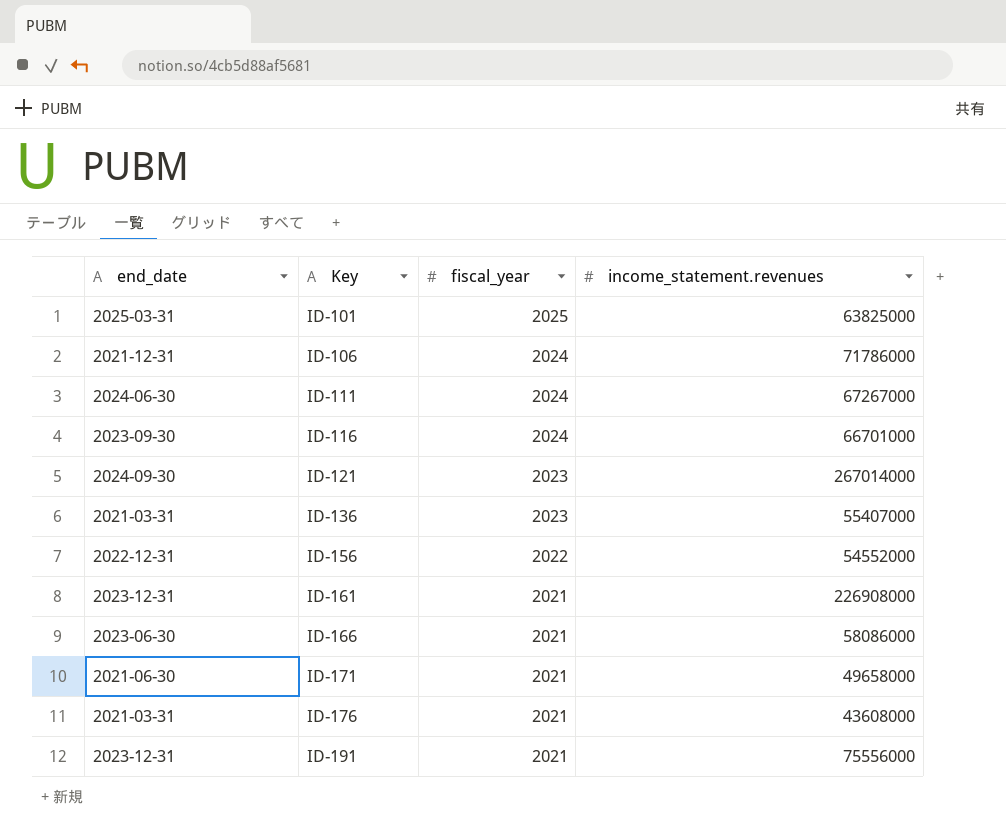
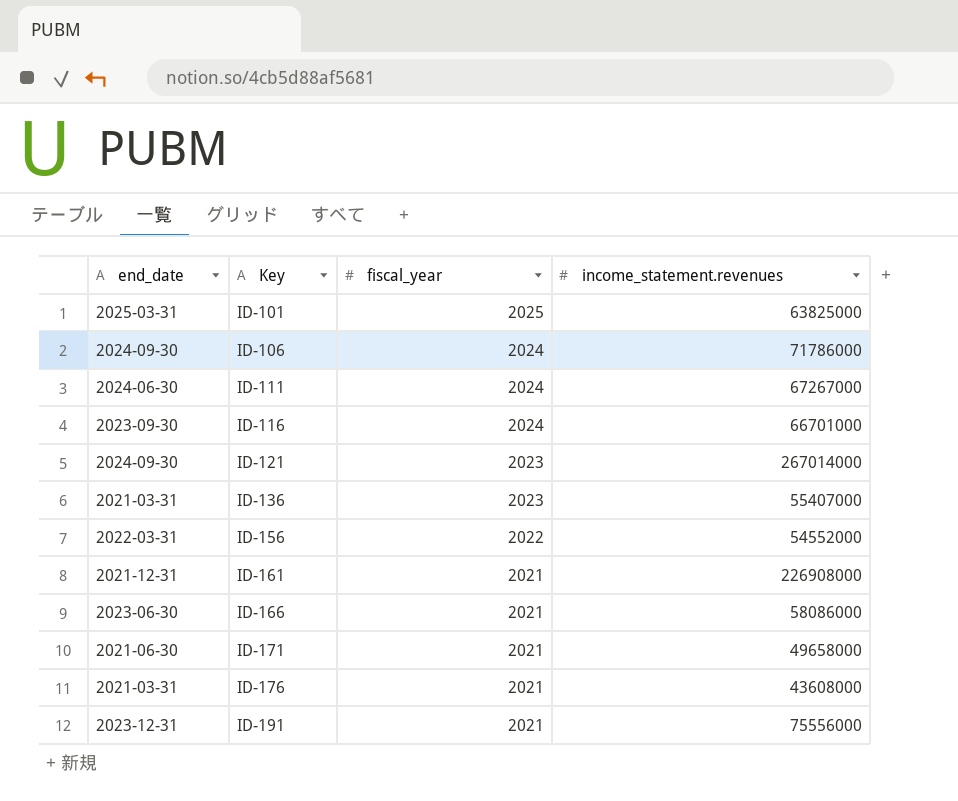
ID-106 | end_date: 2021-12-31 -> 2024-09-30
ID-156 | end_date: 2022-12-31 -> 2022-03-31
ID-161 | end_date: 2023-12-31 -> 2021-12-31

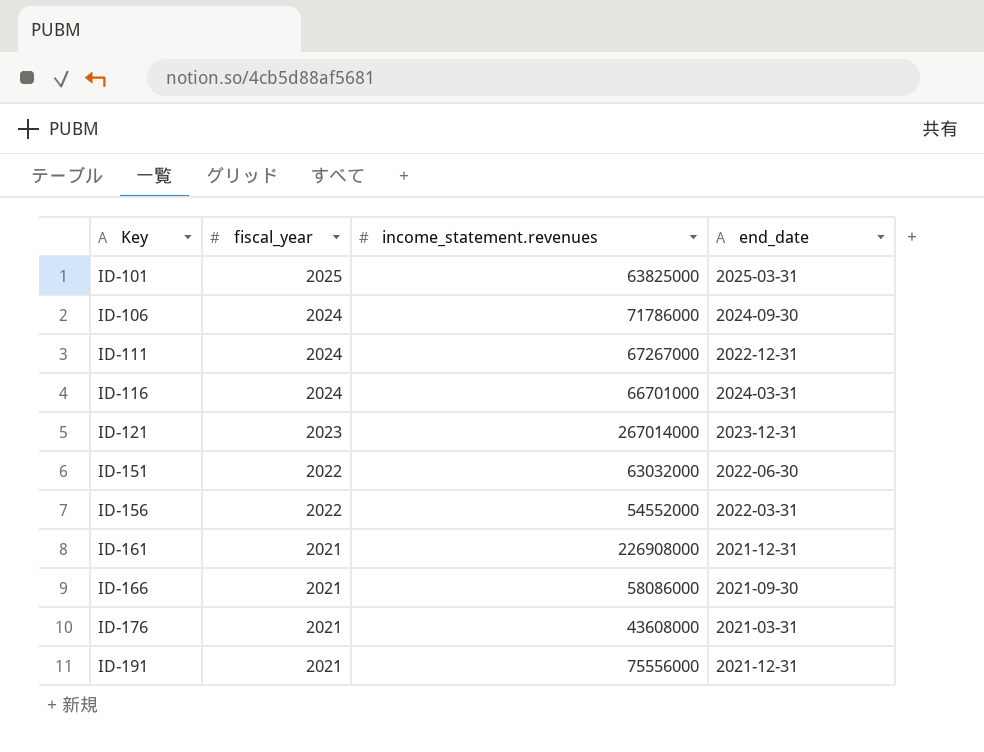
column end_date | position: 1 -> 4
row ID-136: 2021-03-31 | 2023 | 55407000 -> none
row ID-171: 2021-06-30 | 2021 | 49658000 -> none
ID-111 | end_date: 2024-06-30 -> 2022-12-31
ID-116 | end_date: 2023-09-30 -> 2024-03-31
ID-121 | end_date: 2024-09-30 -> 2023-12-31
row ID-151: none -> 2022 | 63032000 | 2022-06-30
ID-166 | end_date: 2023-06-30 -> 2021-09-30
ID-191 | end_date: 2023-12-31 -> 2021-12-31

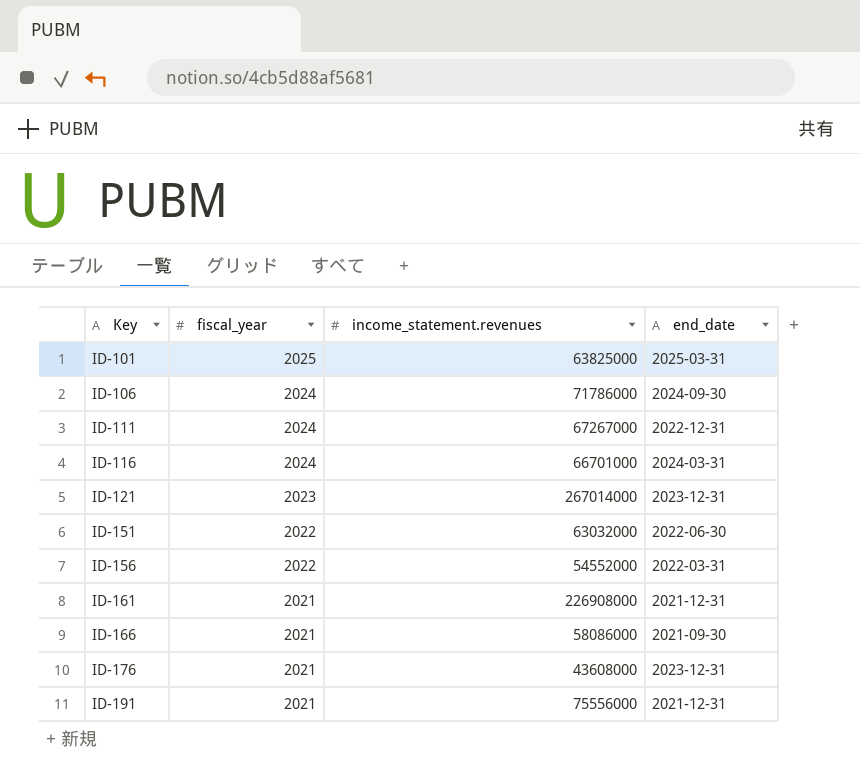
ID-176 | end_date: 2021-03-31 -> 2023-12-31

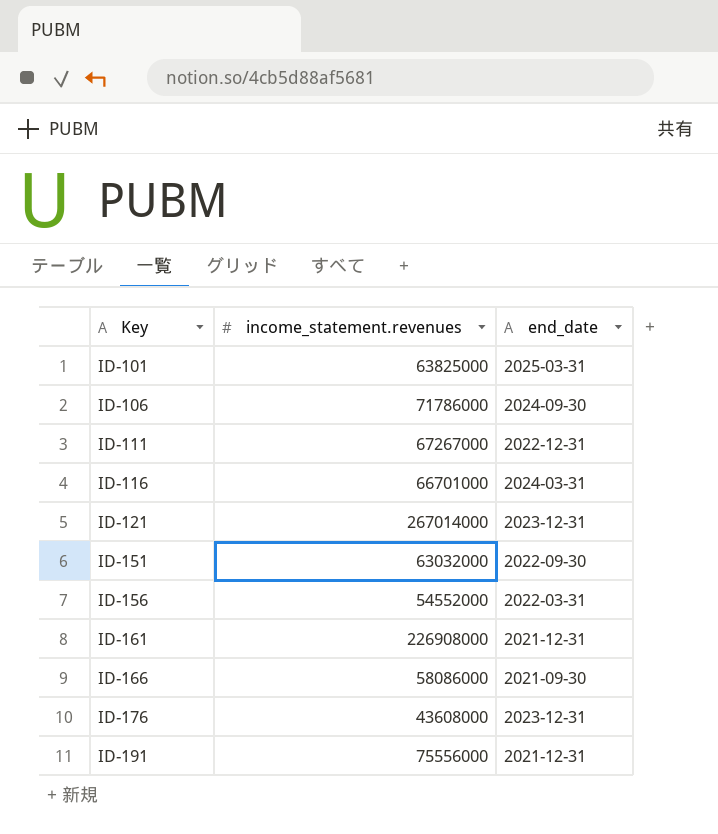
column fiscal_year | position: 2 -> none
ID-151 | end_date: 2022-06-30 -> 2022-09-30

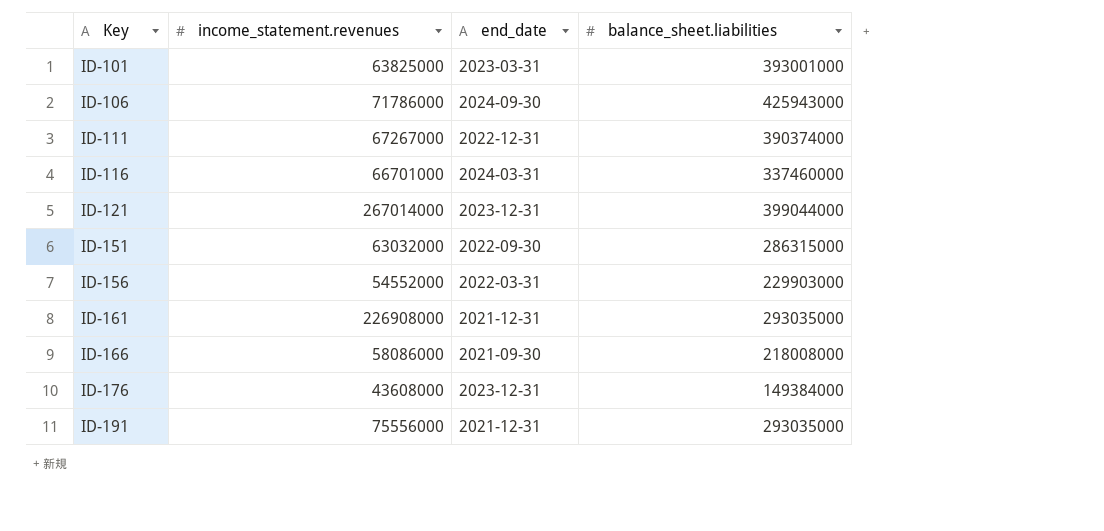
column balance_sheet.liabilities | position: none -> 4
ID-101 | end_date: 2025-03-31 -> 2023-03-31

